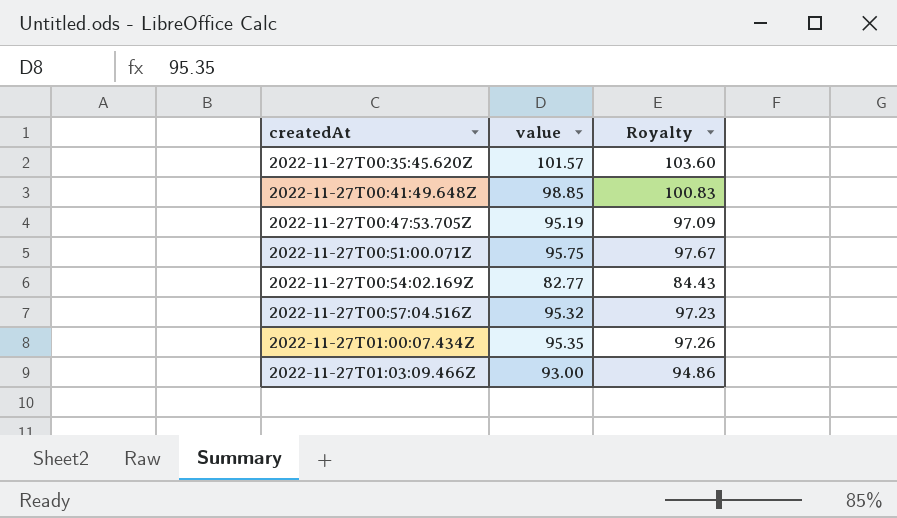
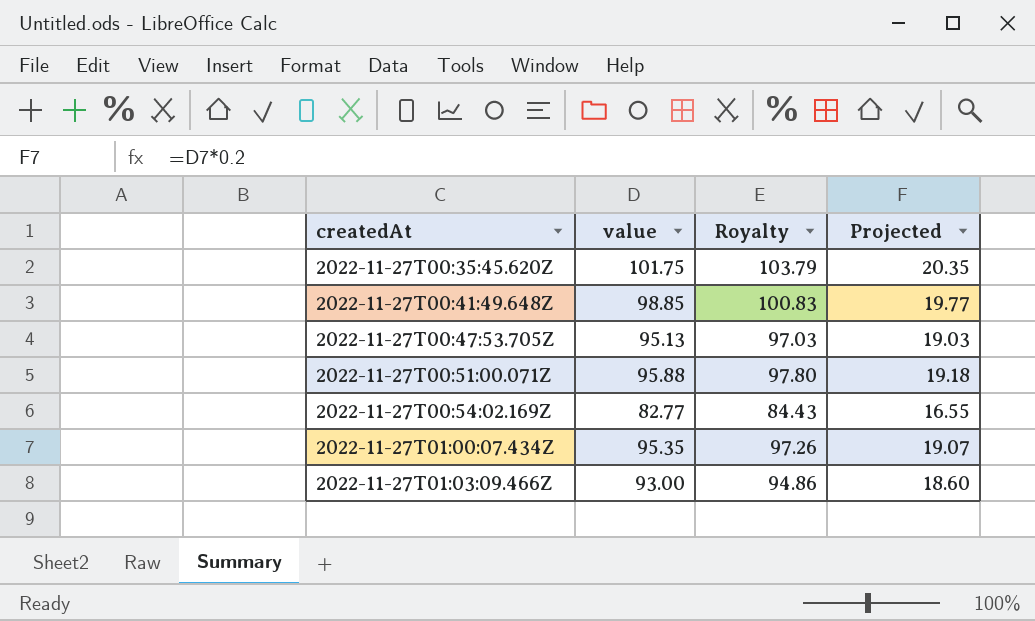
column Projected | formula: none -> [value] * 0.2
row 2022-11-27T00:57:04.516Z: 95.32 | 97.23 -> none
2022-11-27T00:35:45.620Z | value: 101.57 -> 101.75
2022-11-27T00:35:45.620Z | Royalty: 103.60 -> 103.79
2022-11-27T00:47:53.705Z | value: 95.19 -> 95.13
2022-11-27T00:47:53.705Z | Royalty: 97.09 -> 97.03
2022-11-27T00:51:00.071Z | value: 95.75 -> 95.88
2022-11-27T00:51:00.071Z | Royalty: 97.67 -> 97.80

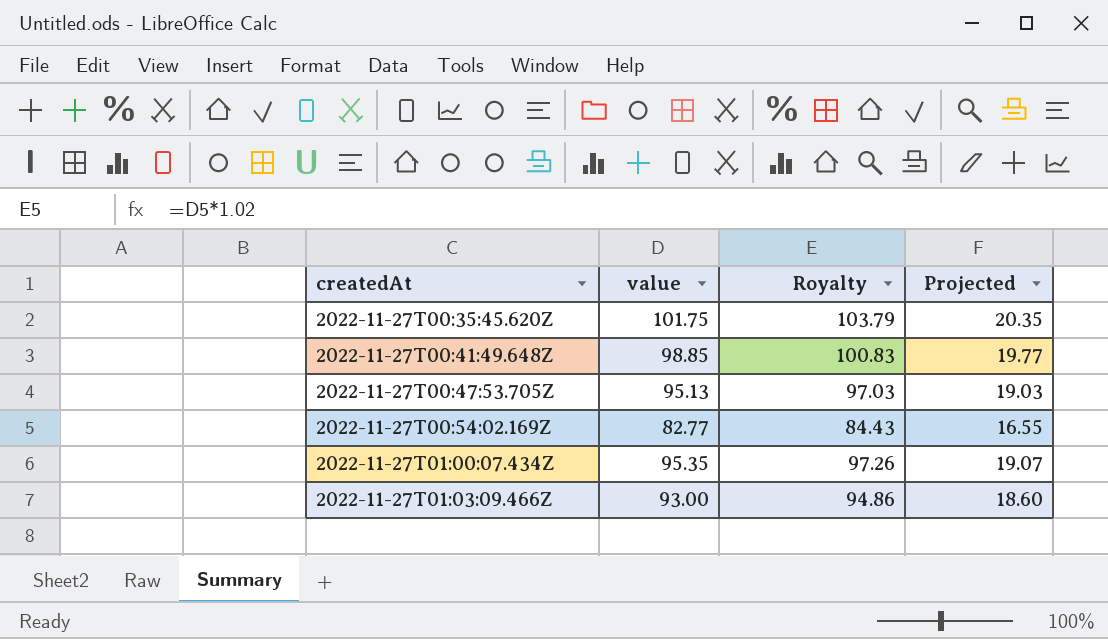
row 2022-11-27T00:51:00.071Z: 95.88 | 97.80 | 19.18 -> none

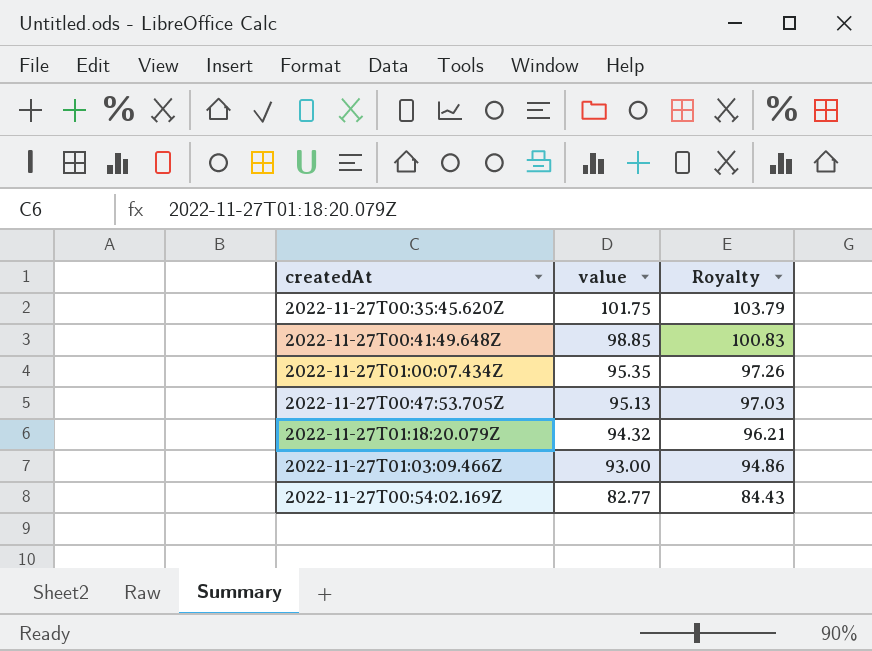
row order: createdAt ascending -> value descending
column Projected | formula: [value] * 0.2 -> none
row 2022-11-27T01:18:20.079Z: none -> 94.32 | 96.21

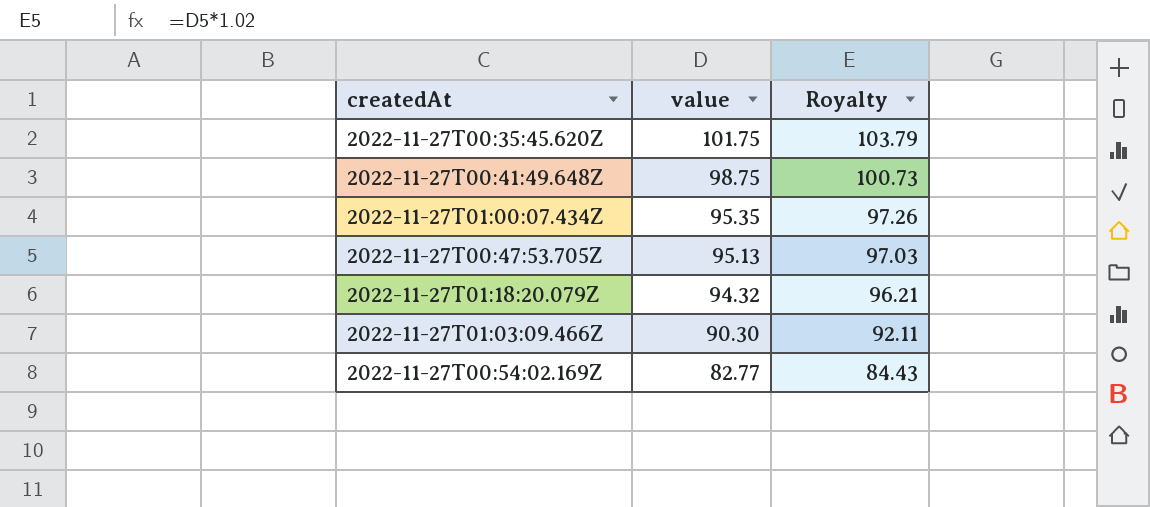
2022-11-27T00:41:49.648Z | value: 98.85 -> 98.75
2022-11-27T00:41:49.648Z | Royalty: 100.83 -> 100.73
2022-11-27T01:03:09.466Z | value: 93.00 -> 90.30
2022-11-27T01:03:09.466Z | Royalty: 94.86 -> 92.11

